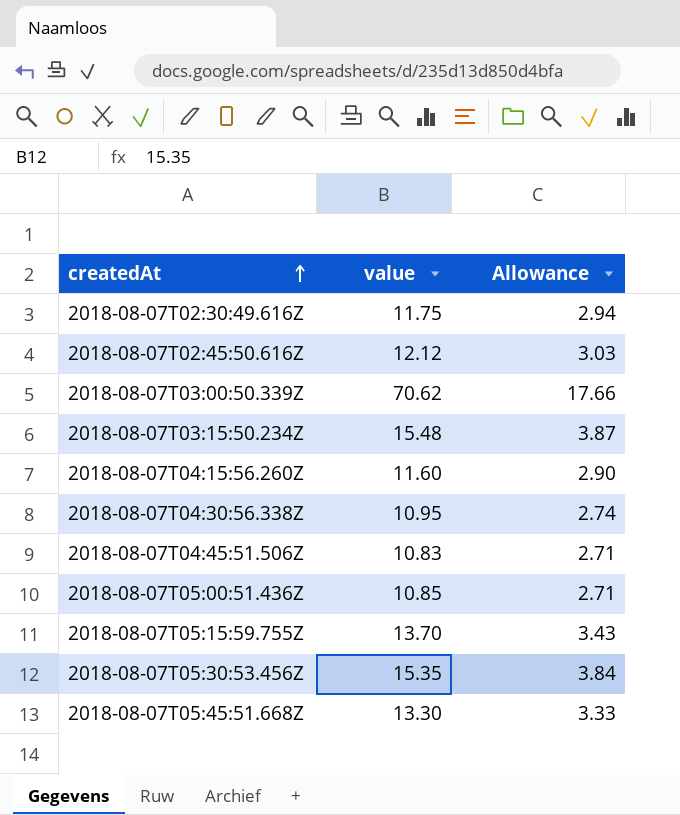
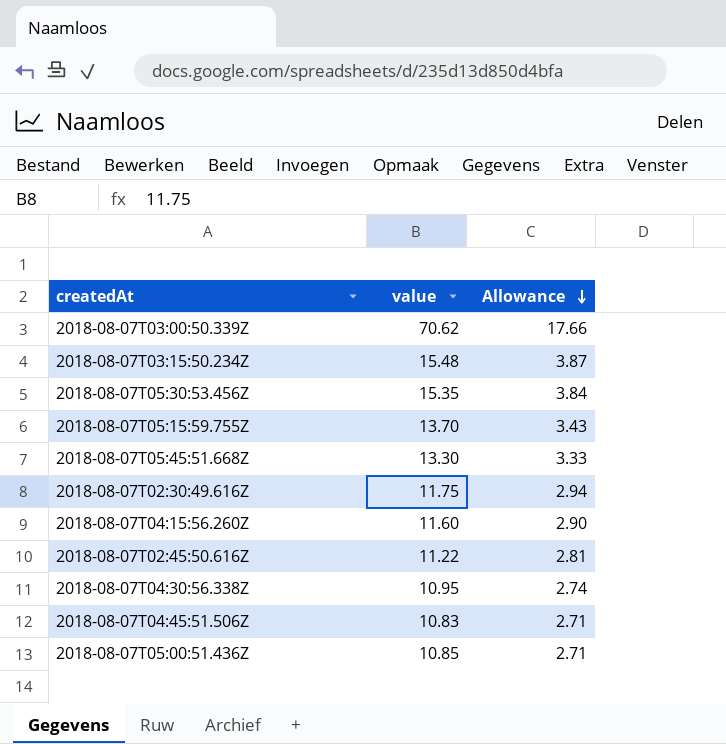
row order: createdAt ascending -> Allowance descending
2018-08-07T02:45:50.616Z | value: 12.12 -> 11.22
2018-08-07T02:45:50.616Z | Allowance: 3.03 -> 2.81

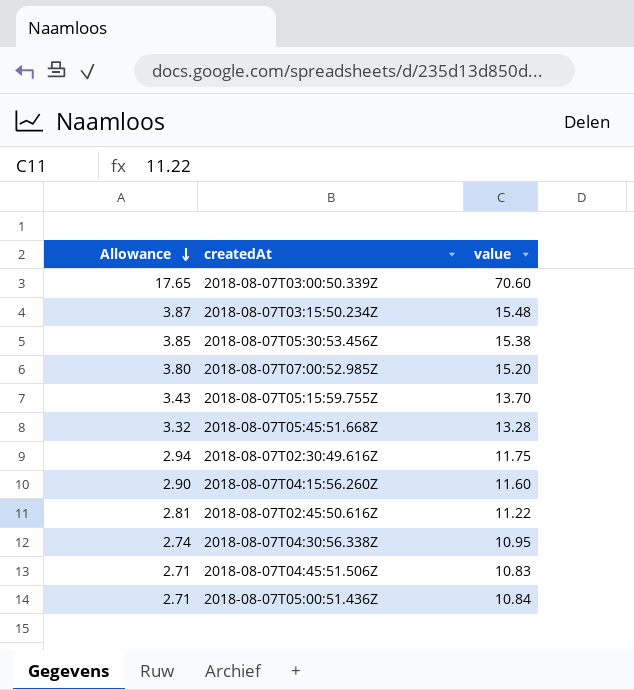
column Allowance | position: 3 -> 1
2018-08-07T03:00:50.339Z | Allowance: 17.66 -> 17.65
2018-08-07T03:00:50.339Z | value: 70.62 -> 70.60
2018-08-07T05:30:53.456Z | Allowance: 3.84 -> 3.85
2018-08-07T05:30:53.456Z | value: 15.35 -> 15.38
row 2018-08-07T07:00:52.985Z: none -> 3.80 | 15.20
2018-08-07T05:45:51.668Z | Allowance: 3.33 -> 3.32
2018-08-07T05:45:51.668Z | value: 13.30 -> 13.28
2018-08-07T05:00:51.436Z | value: 10.85 -> 10.84

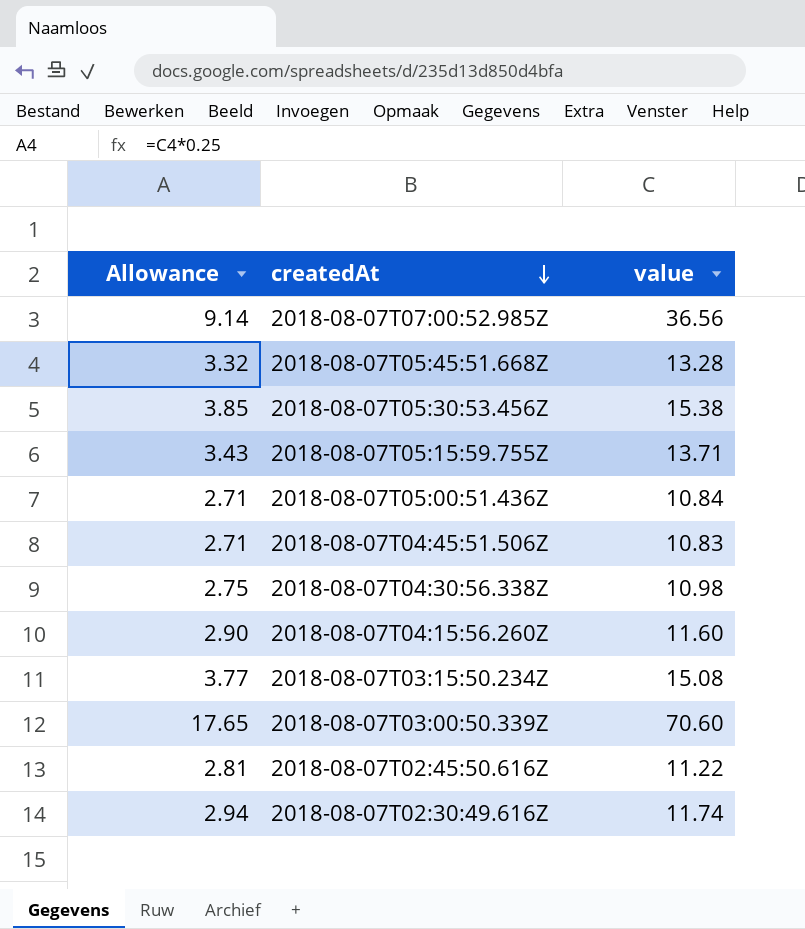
row order: Allowance descending -> createdAt descending
2018-08-07T07:00:52.985Z | Allowance: 3.80 -> 9.14
2018-08-07T07:00:52.985Z | value: 15.20 -> 36.56
2018-08-07T05:15:59.755Z | value: 13.70 -> 13.71
2018-08-07T04:30:56.338Z | Allowance: 2.74 -> 2.75
2018-08-07T04:30:56.338Z | value: 10.95 -> 10.98
2018-08-07T03:15:50.234Z | Allowance: 3.87 -> 3.77
2018-08-07T03:15:50.234Z | value: 15.48 -> 15.08
2018-08-07T02:30:49.616Z | value: 11.75 -> 11.74

